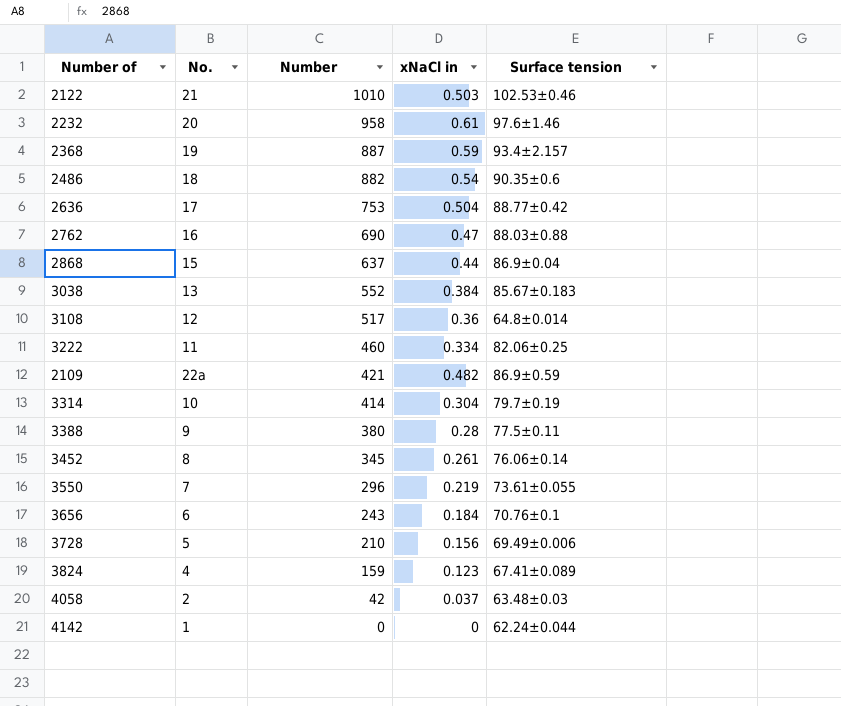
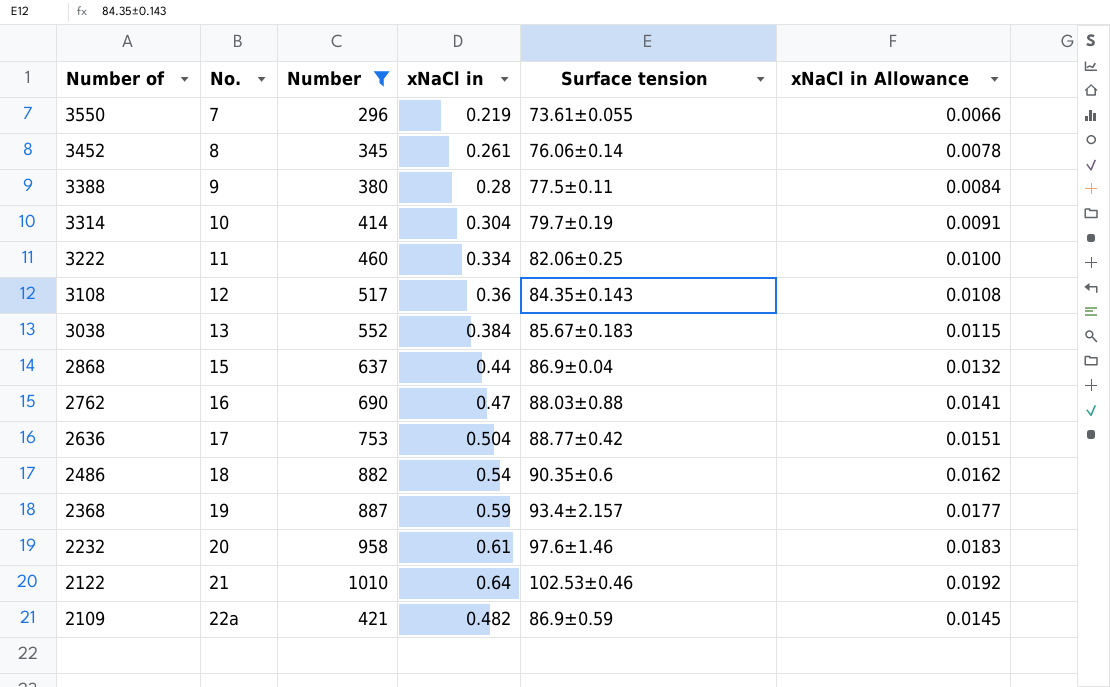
filter: none -> Number >= 296
row order: Number descending -> Number of descending
column xNaCl in Allowance | formula: none -> [xNaCl in] * 0.03
3108 | Surface tension: 64.8±0.014 -> 84.35±0.143
2122 | xNaCl in: 0.503 -> 0.64

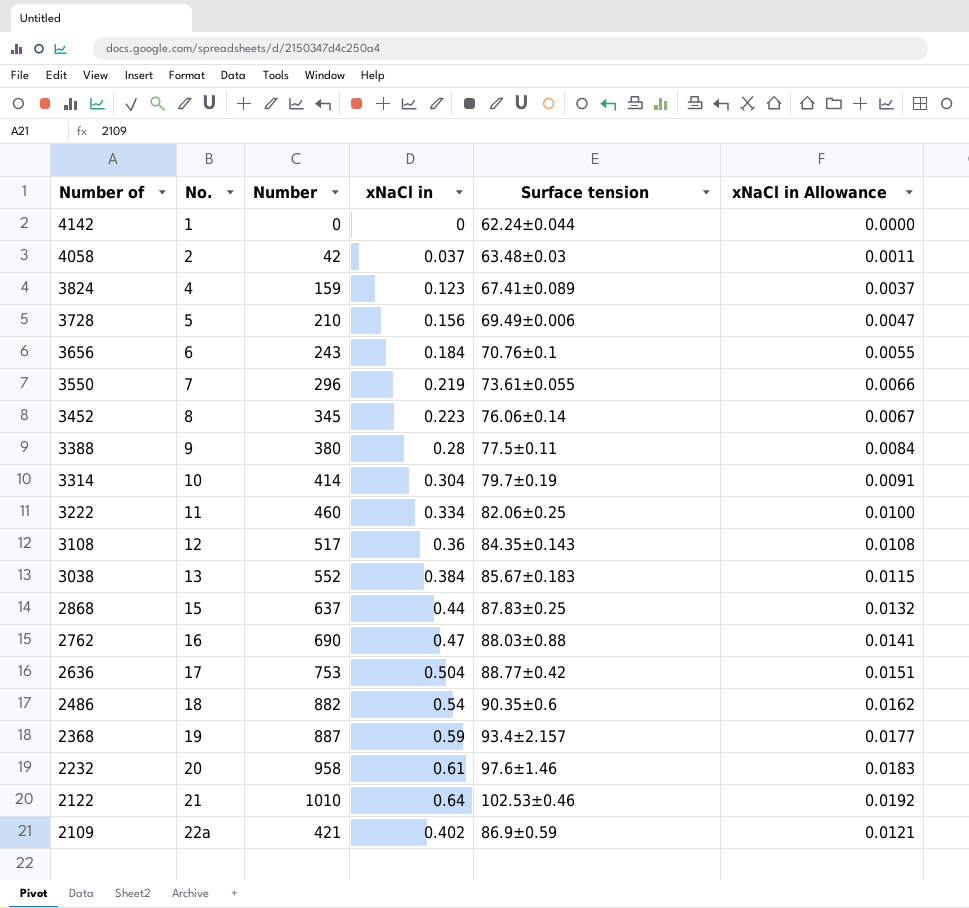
filter: Number >= 296 -> none
3452 | xNaCl in: 0.261 -> 0.223
3452 | xNaCl in Allowance: 0.0078 -> 0.0067
2868 | Surface tension: 86.9±0.04 -> 87.83±0.25
2109 | xNaCl in: 0.482 -> 0.402
2109 | xNaCl in Allowance: 0.0145 -> 0.0121

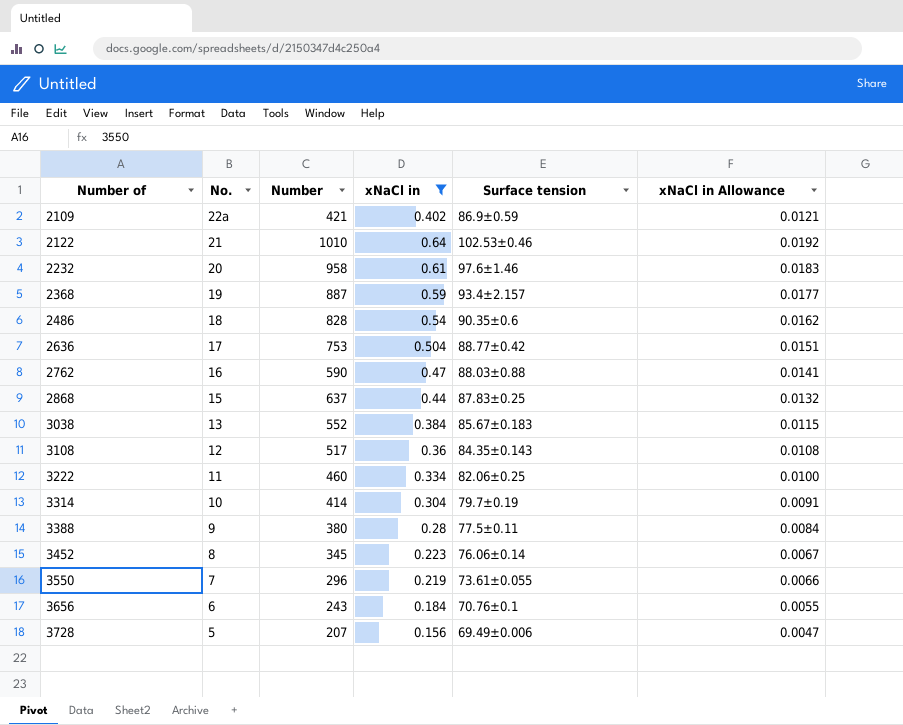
filter: none -> xNaCl in >= 0.156
row order: Number of descending -> Number of ascending
2486 | Number: 882 -> 828
2762 | Number: 690 -> 590
3728 | Number: 210 -> 207

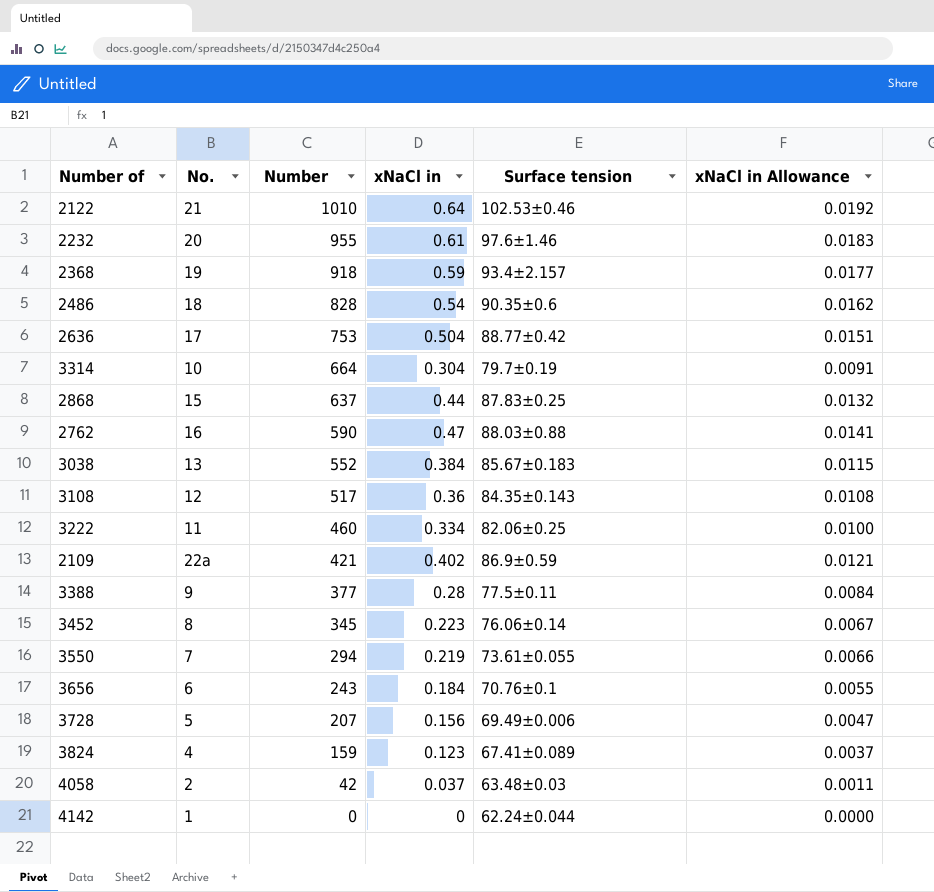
filter: xNaCl in >= 0.156 -> none
row order: Number of ascending -> Number descending
2232 | Number: 958 -> 955
2368 | Number: 887 -> 918
3314 | Number: 414 -> 664
3388 | Number: 380 -> 377
3550 | Number: 296 -> 294

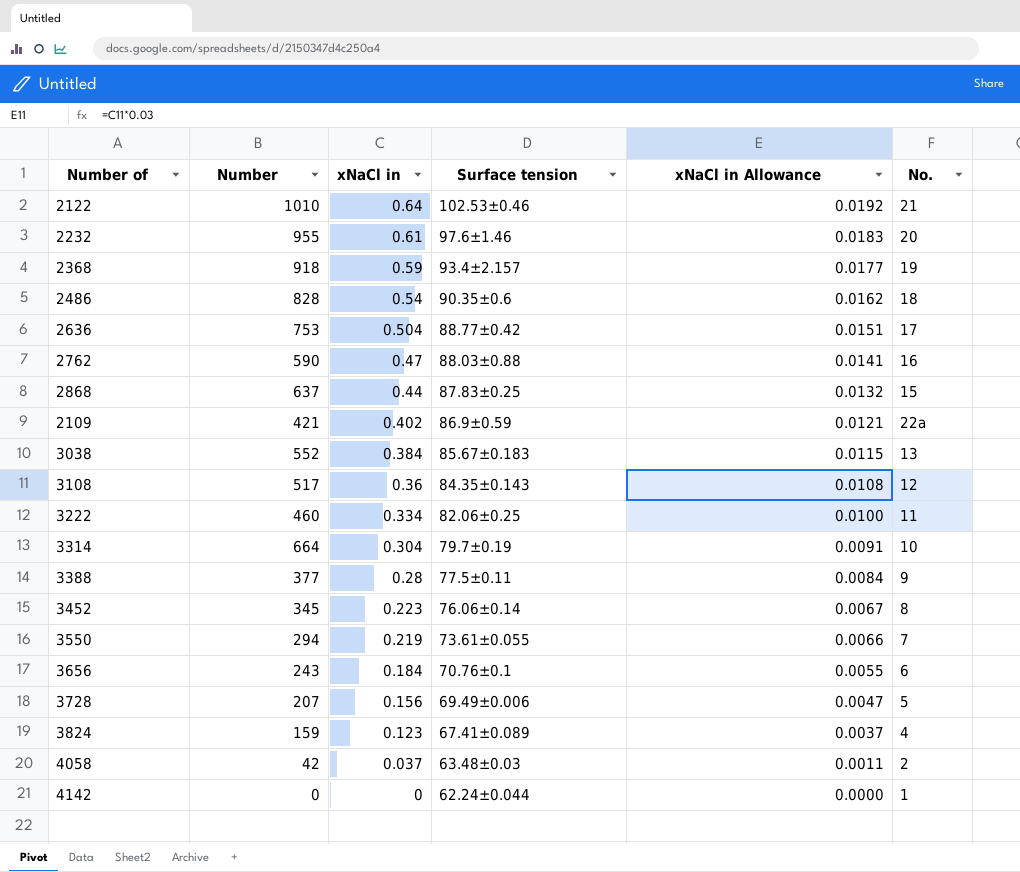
row order: Number descending -> xNaCl in descending
column No. | position: 2 -> 6

